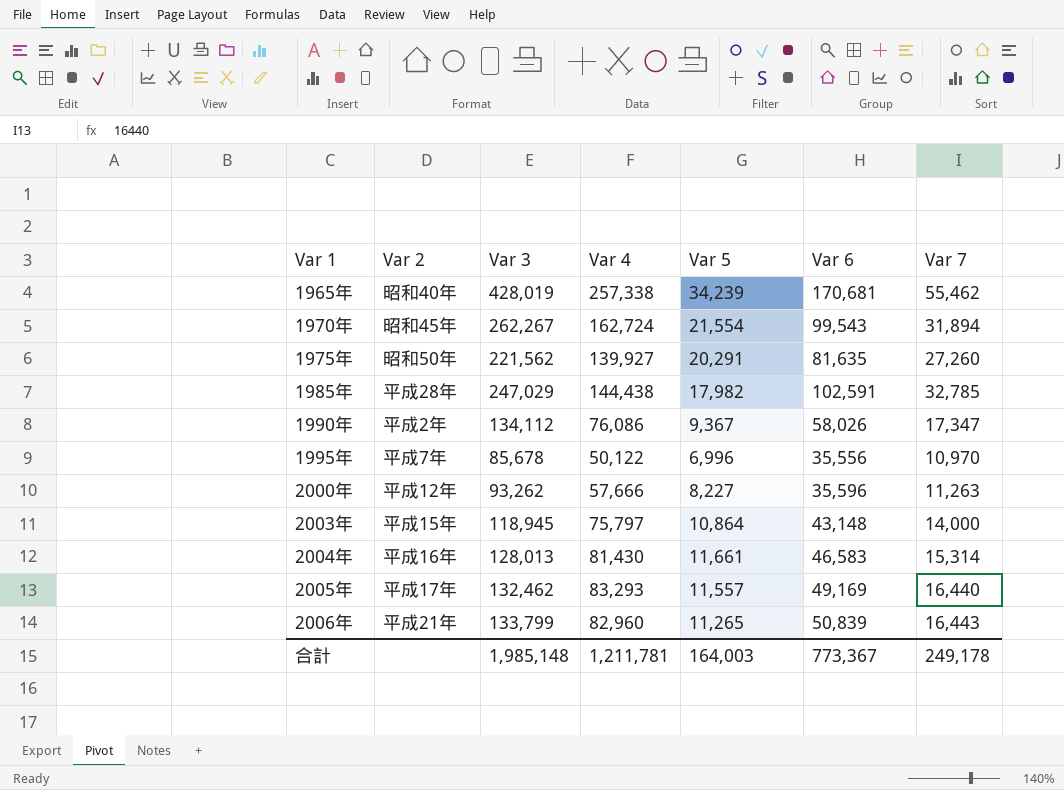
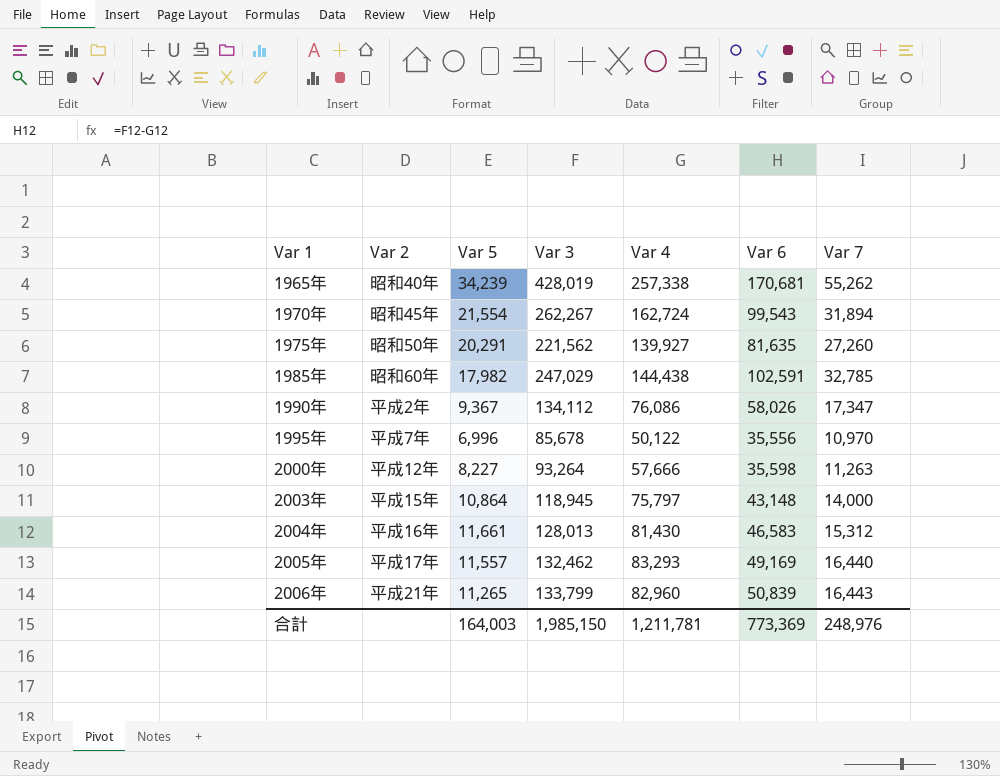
column Var 5 | position: 5 -> 3
1965年 | Var 7: 55,462 -> 55,262
1985年 | Var 2: 平成28年 -> 昭和60年
2000年 | Var 3: 93,262 -> 93,264
2000年 | Var 6: 35,596 -> 35,598
2004年 | Var 7: 15,314 -> 15,312
合計 | Var 3: 1,985,148 -> 1,985,150
合計 | Var 6: 773,367 -> 773,369
合計 | Var 7: 249,178 -> 248,976

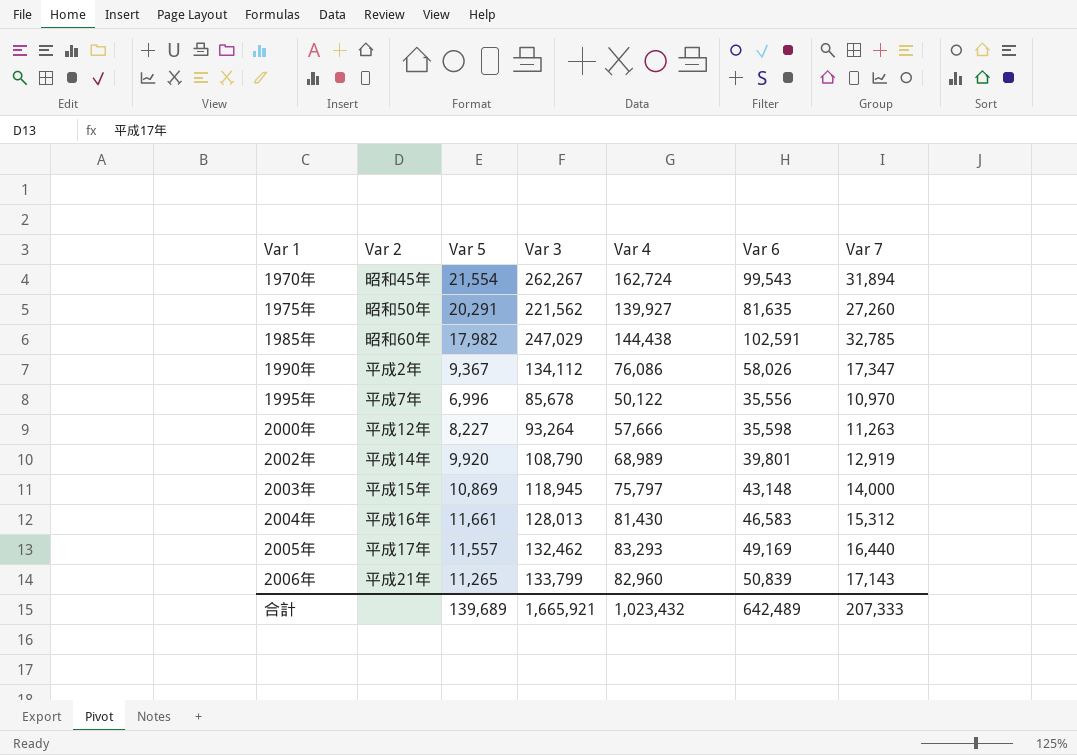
row 1965年: 昭和40年 | 34,239 | 428,019 | 257,338 | 170,681 | 55,262 -> none
row 2002年: none -> 平成14年 | 9,920 | 108,790 | 68,989 | 39,801 | 12,919
2003年 | Var 5: 10,864 -> 10,869
2006年 | Var 7: 16,443 -> 17,143
合計 | Var 5: 164,003 -> 139,689
合計 | Var 3: 1,985,150 -> 1,665,921
合計 | Var 4: 1,211,781 -> 1,023,432
合計 | Var 6: 773,369 -> 642,489
合計 | Var 7: 248,976 -> 207,333

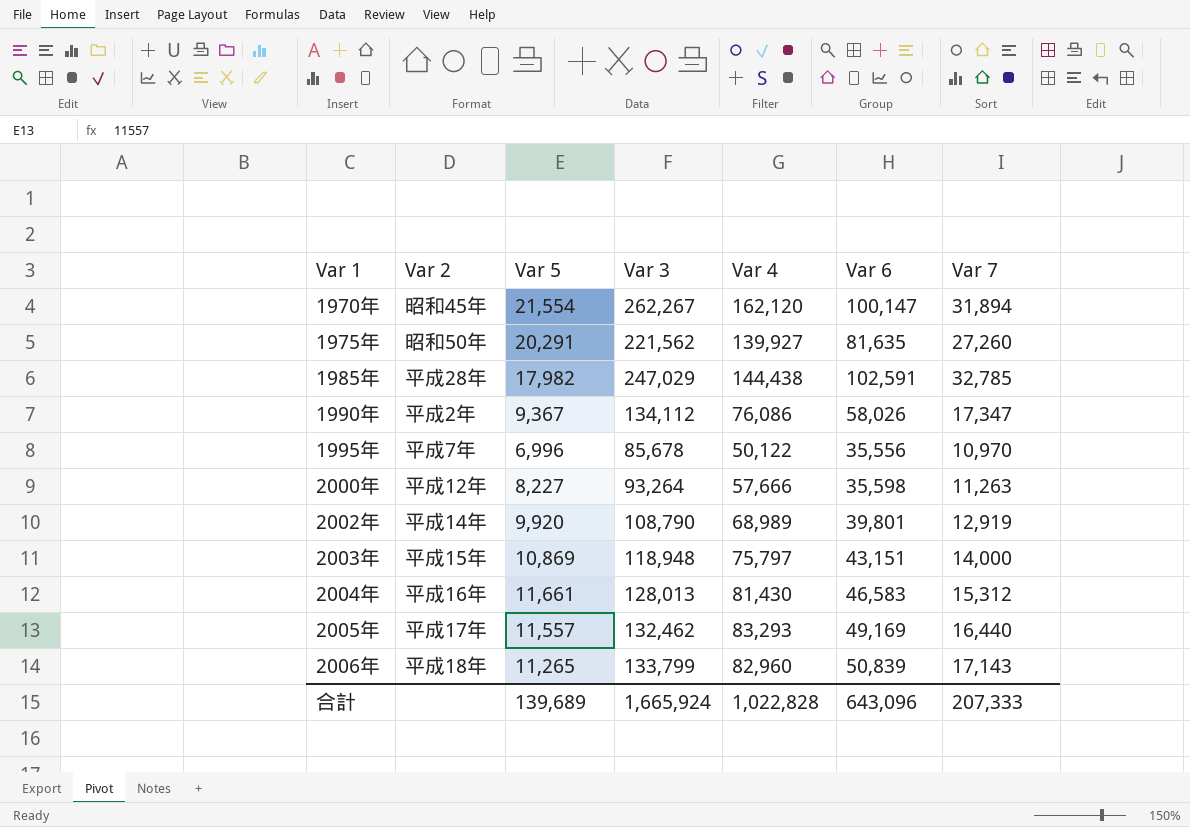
1970年 | Var 4: 162,724 -> 162,120
1970年 | Var 6: 99,543 -> 100,147
1985年 | Var 2: 昭和60年 -> 平成28年
2003年 | Var 3: 118,945 -> 118,948
2003年 | Var 6: 43,148 -> 43,151
2006年 | Var 2: 平成21年 -> 平成18年
合計 | Var 3: 1,665,921 -> 1,665,924
合計 | Var 4: 1,023,432 -> 1,022,828
合計 | Var 6: 642,489 -> 643,096

